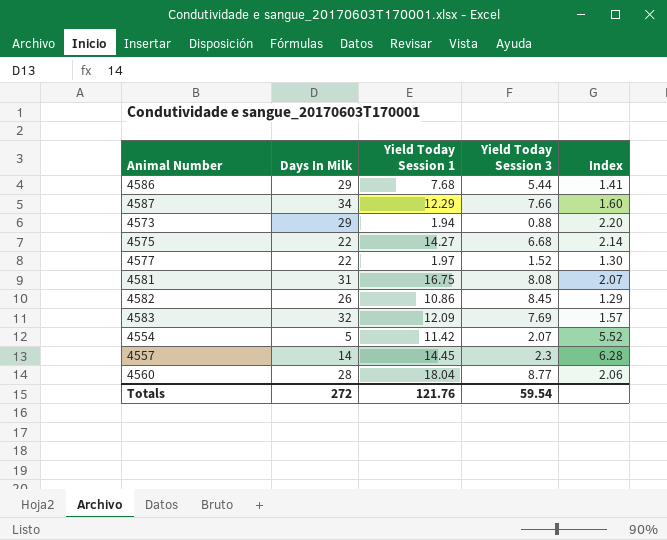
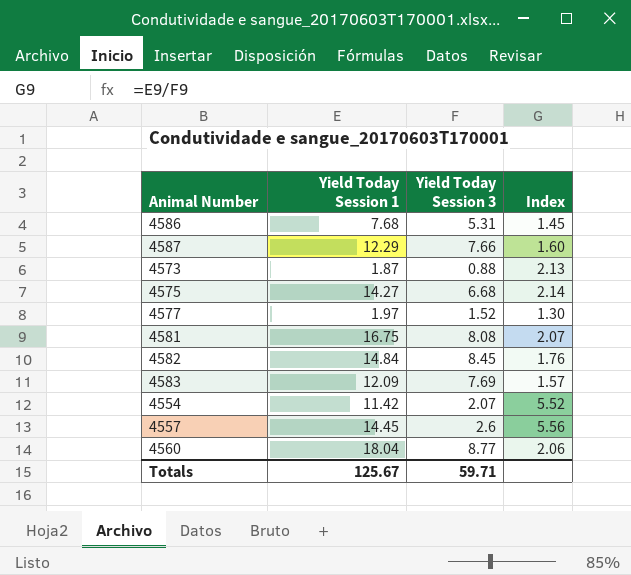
column Days In Milk | position: 2 -> none
4586 | Yield Today Session 3: 5.44 -> 5.31
4586 | Index: 1.41 -> 1.45
4573 | Yield Today Session 1: 1.94 -> 1.87
4573 | Index: 2.20 -> 2.13
4582 | Yield Today Session 1: 10.86 -> 14.84
4582 | Index: 1.29 -> 1.76
4557 | Yield Today Session 3: 2.3 -> 2.6
4557 | Index: 6.28 -> 5.56
Totals | Yield Today Session 1: 121.76 -> 125.67
Totals | Yield Today Session 3: 59.54 -> 59.71

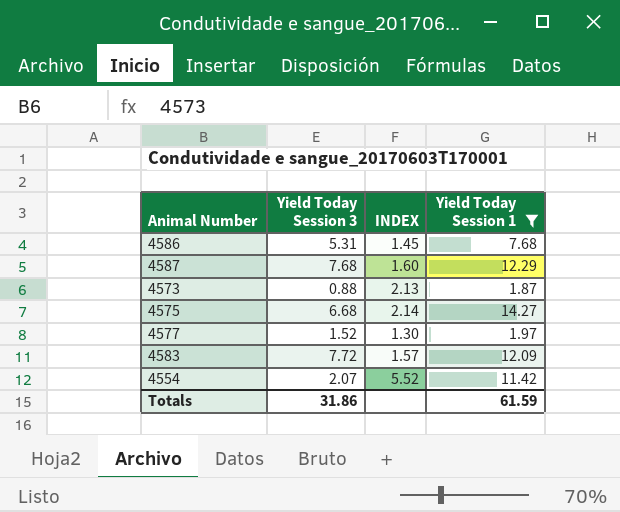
filter: none -> Yield Today Session 1 <= 14.27
column name: Index -> INDEX
column Yield Today Session 1 | position: 2 -> 4
4587 | Yield Today Session 3: 7.66 -> 7.68
4583 | Yield Today Session 3: 7.69 -> 7.72
Totals | Yield Today Session 3: 59.71 -> 31.86
Totals | Yield Today Session 1: 125.67 -> 61.59

